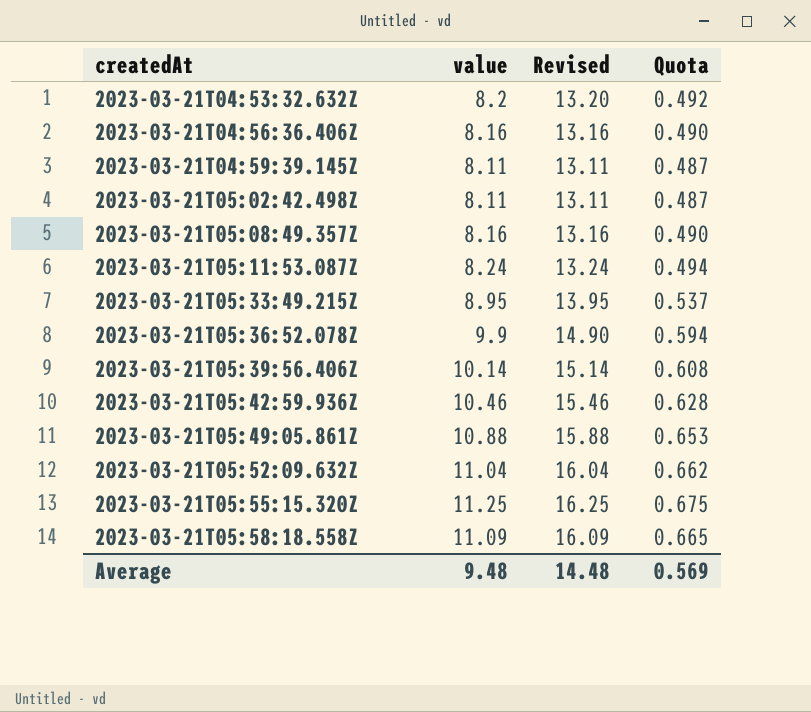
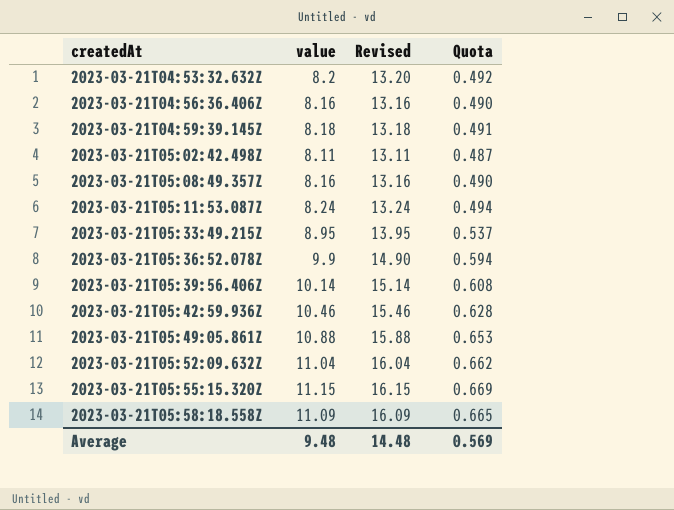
2023-03-21T04:59:39.145Z | value: 8.11 -> 8.18
2023-03-21T04:59:39.145Z | Revised: 13.11 -> 13.18
2023-03-21T04:59:39.145Z | Quota: 0.487 -> 0.491
2023-03-21T05:55:15.320Z | value: 11.25 -> 11.15
2023-03-21T05:55:15.320Z | Revised: 16.25 -> 16.15
2023-03-21T05:55:15.320Z | Quota: 0.675 -> 0.669

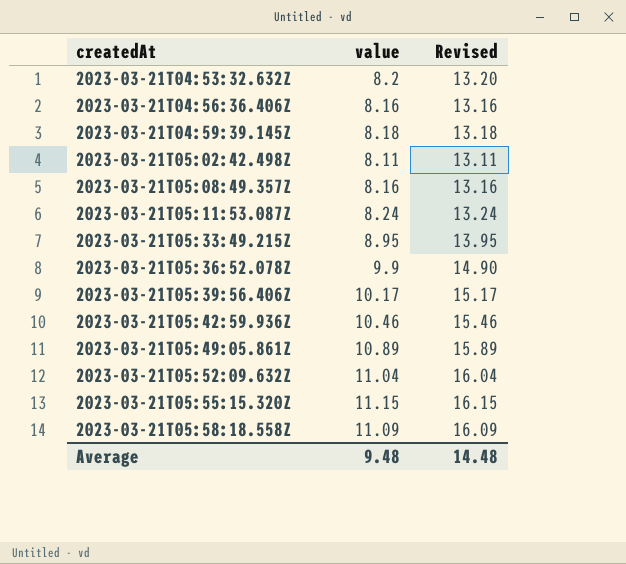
column Quota | formula: [value] * 0.06 -> none
2023-03-21T05:39:56.406Z | value: 10.14 -> 10.17
2023-03-21T05:39:56.406Z | Revised: 15.14 -> 15.17
2023-03-21T05:49:05.861Z | value: 10.88 -> 10.89
2023-03-21T05:49:05.861Z | Revised: 15.88 -> 15.89

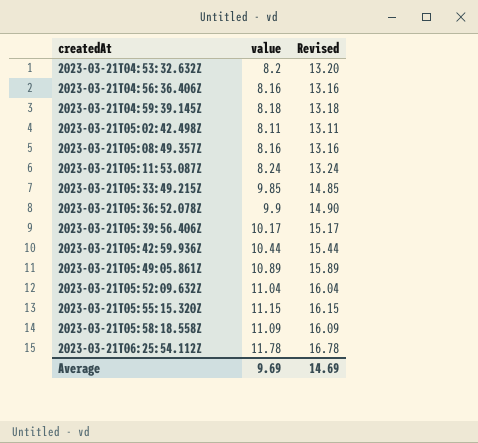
2023-03-21T05:33:49.215Z | value: 8.95 -> 9.85
2023-03-21T05:33:49.215Z | Revised: 13.95 -> 14.85
2023-03-21T05:42:59.936Z | value: 10.46 -> 10.44
2023-03-21T05:42:59.936Z | Revised: 15.46 -> 15.44
row 2023-03-21T06:25:54.112Z: none -> 11.78 | 16.78
Average | value: 9.48 -> 9.69
Average | Revised: 14.48 -> 14.69

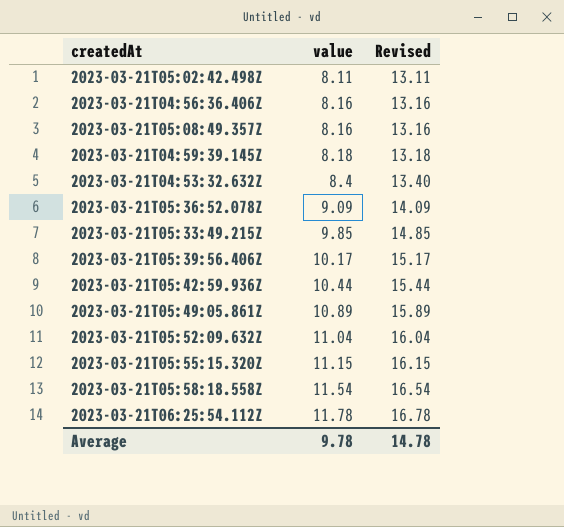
row order: createdAt ascending -> value ascending
row 2023-03-21T05:11:53.087Z: 8.24 | 13.24 -> none
2023-03-21T04:53:32.632Z | value: 8.2 -> 8.4
2023-03-21T04:53:32.632Z | Revised: 13.20 -> 13.40
2023-03-21T05:36:52.078Z | value: 9.9 -> 9.09
2023-03-21T05:36:52.078Z | Revised: 14.90 -> 14.09
2023-03-21T05:58:18.558Z | value: 11.09 -> 11.54
2023-03-21T05:58:18.558Z | Revised: 16.09 -> 16.54
Average | value: 9.69 -> 9.78
Average | Revised: 14.69 -> 14.78

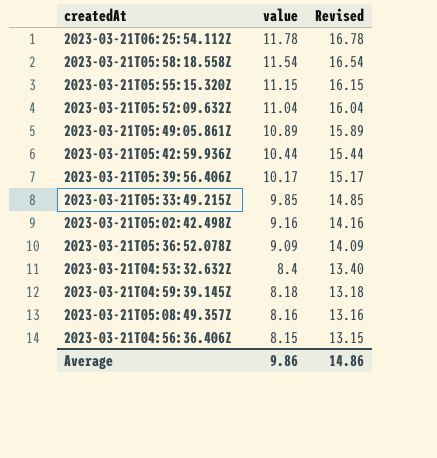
row order: value ascending -> value descending
2023-03-21T05:02:42.498Z | value: 8.11 -> 9.16
2023-03-21T05:02:42.498Z | Revised: 13.11 -> 14.16
2023-03-21T04:56:36.406Z | value: 8.16 -> 8.15
2023-03-21T04:56:36.406Z | Revised: 13.16 -> 13.15
Average | value: 9.78 -> 9.86
Average | Revised: 14.78 -> 14.86

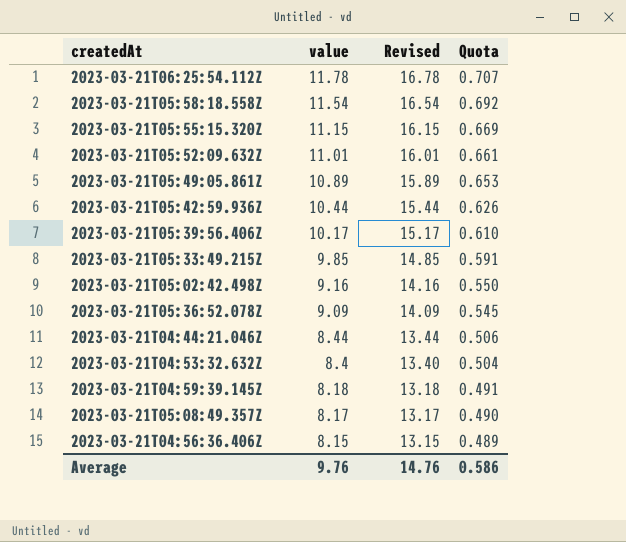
column Quota | formula: none -> [value] * 0.06
2023-03-21T05:52:09.632Z | value: 11.04 -> 11.01
2023-03-21T05:52:09.632Z | Revised: 16.04 -> 16.01
row 2023-03-21T04:44:21.046Z: none -> 8.44 | 13.44 | 0.506
2023-03-21T05:08:49.357Z | value: 8.16 -> 8.17
2023-03-21T05:08:49.357Z | Revised: 13.16 -> 13.17
Average | value: 9.86 -> 9.76
Average | Revised: 14.86 -> 14.76

